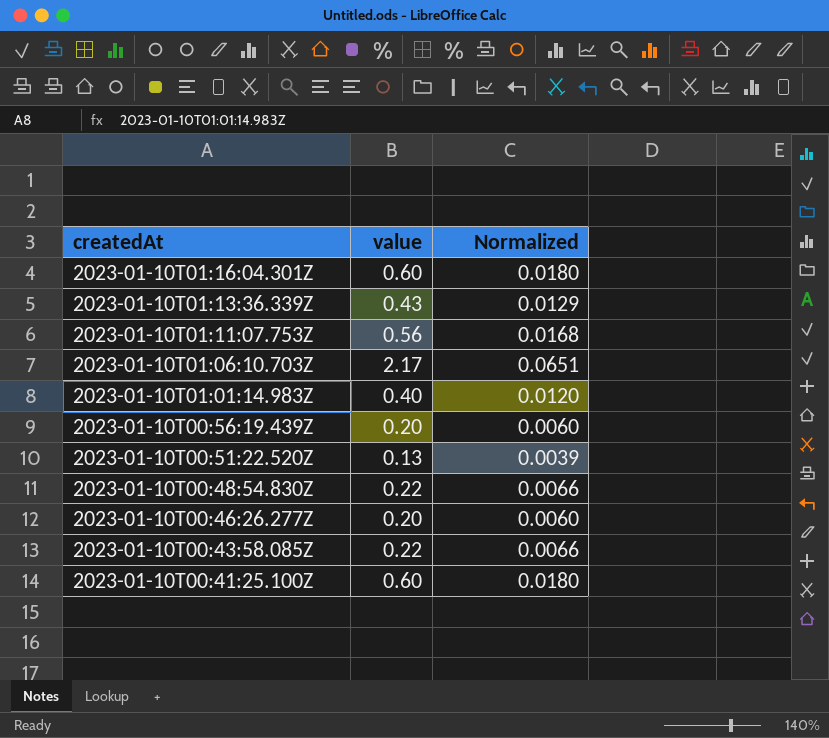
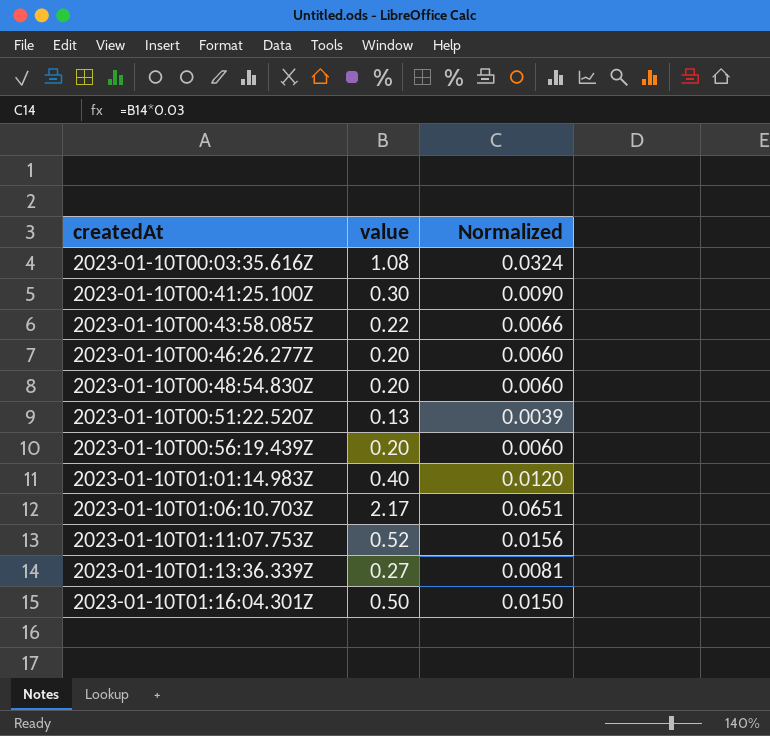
row order: createdAt descending -> createdAt ascending
row 2023-01-10T00:03:35.616Z: none -> 1.08 | 0.0324
2023-01-10T00:41:25.100Z | value: 0.60 -> 0.30
2023-01-10T00:41:25.100Z | Normalized: 0.0180 -> 0.0090
2023-01-10T00:48:54.830Z | value: 0.22 -> 0.20
2023-01-10T00:48:54.830Z | Normalized: 0.0066 -> 0.0060
2023-01-10T01:11:07.753Z | value: 0.56 -> 0.52
2023-01-10T01:11:07.753Z | Normalized: 0.0168 -> 0.0156
2023-01-10T01:13:36.339Z | value: 0.43 -> 0.27
2023-01-10T01:13:36.339Z | Normalized: 0.0129 -> 0.0081
2023-01-10T01:16:04.301Z | value: 0.60 -> 0.50
2023-01-10T01:16:04.301Z | Normalized: 0.0180 -> 0.0150

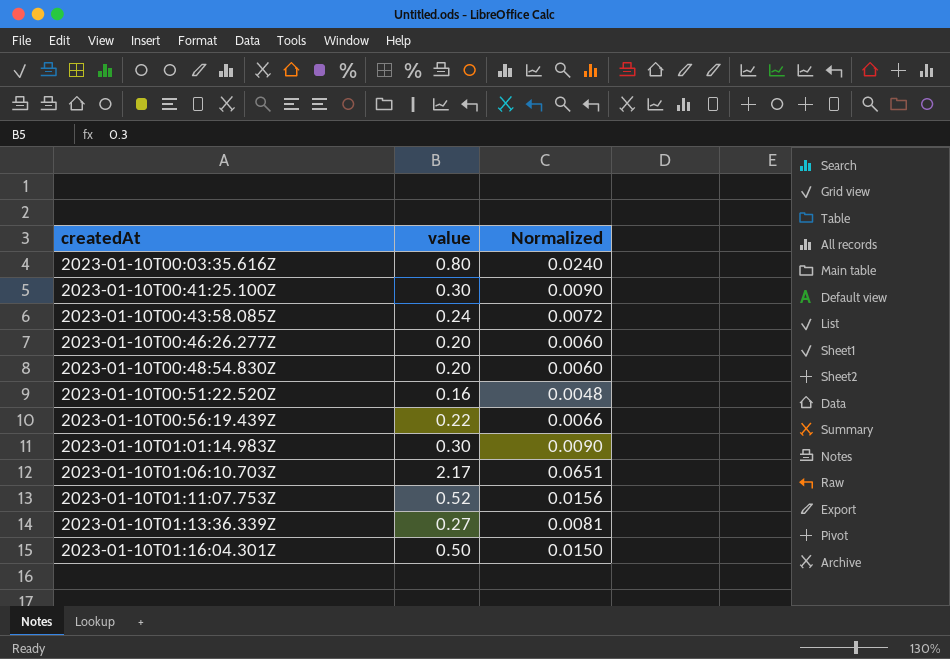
2023-01-10T00:03:35.616Z | value: 1.08 -> 0.80
2023-01-10T00:03:35.616Z | Normalized: 0.0324 -> 0.0240
2023-01-10T00:43:58.085Z | value: 0.22 -> 0.24
2023-01-10T00:43:58.085Z | Normalized: 0.0066 -> 0.0072
2023-01-10T00:51:22.520Z | value: 0.13 -> 0.16
2023-01-10T00:51:22.520Z | Normalized: 0.0039 -> 0.0048
2023-01-10T00:56:19.439Z | value: 0.20 -> 0.22
2023-01-10T00:56:19.439Z | Normalized: 0.0060 -> 0.0066
2023-01-10T01:01:14.983Z | value: 0.40 -> 0.30
2023-01-10T01:01:14.983Z | Normalized: 0.0120 -> 0.0090

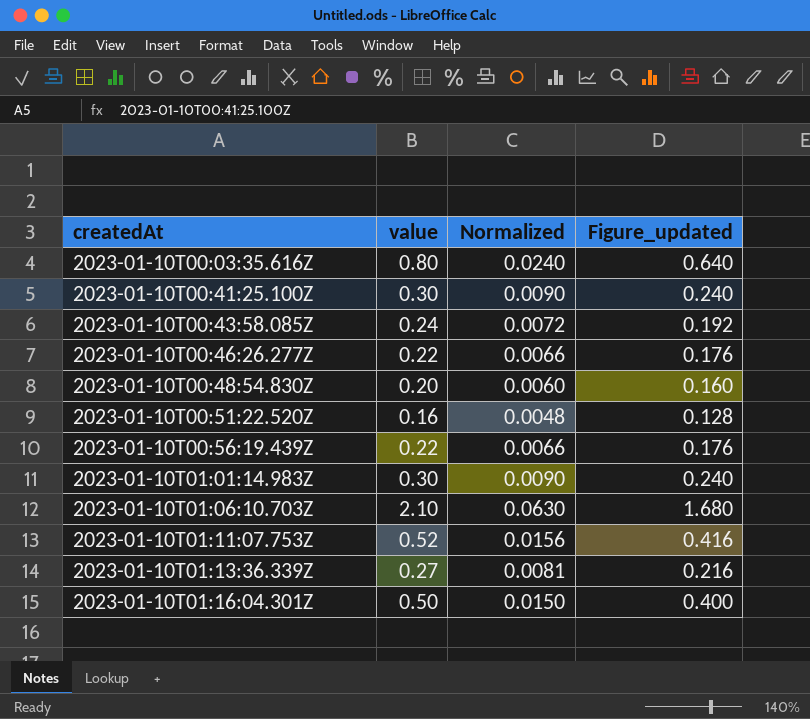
column Figure_updated | formula: none -> [value] * 0.8
2023-01-10T00:46:26.277Z | value: 0.20 -> 0.22
2023-01-10T00:46:26.277Z | Normalized: 0.0060 -> 0.0066
2023-01-10T01:06:10.703Z | value: 2.17 -> 2.10
2023-01-10T01:06:10.703Z | Normalized: 0.0651 -> 0.0630

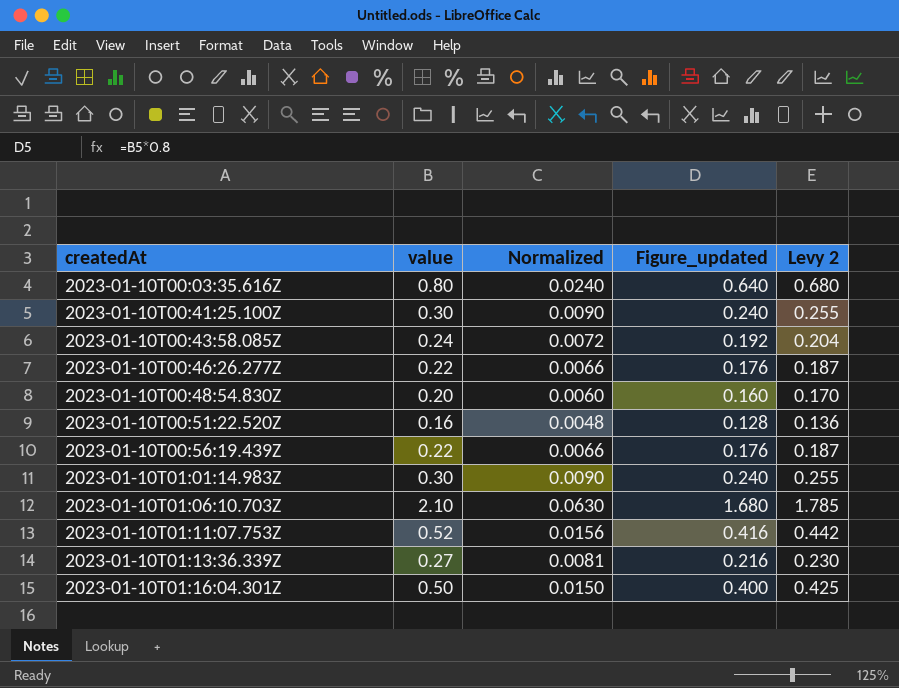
column Levy 2 | formula: none -> [value] * 0.85

